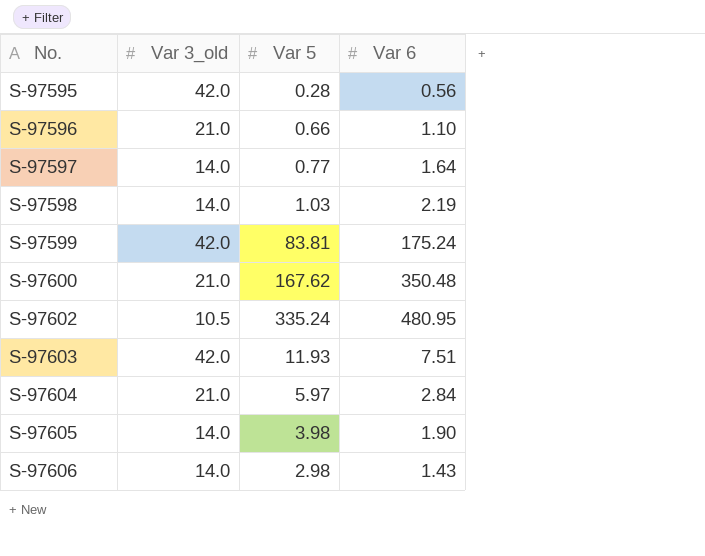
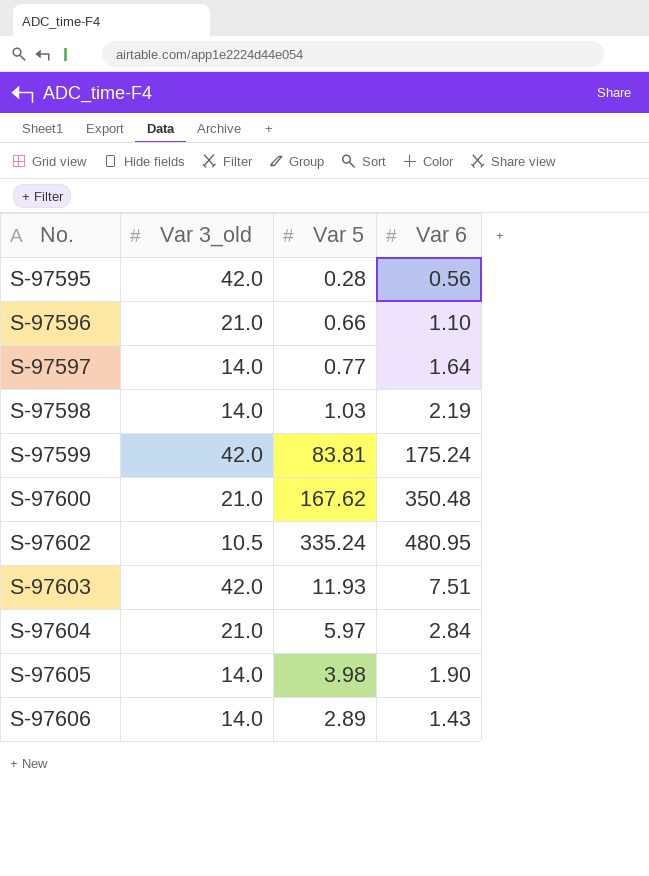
S-97606 | Var 5: 2.98 -> 2.89

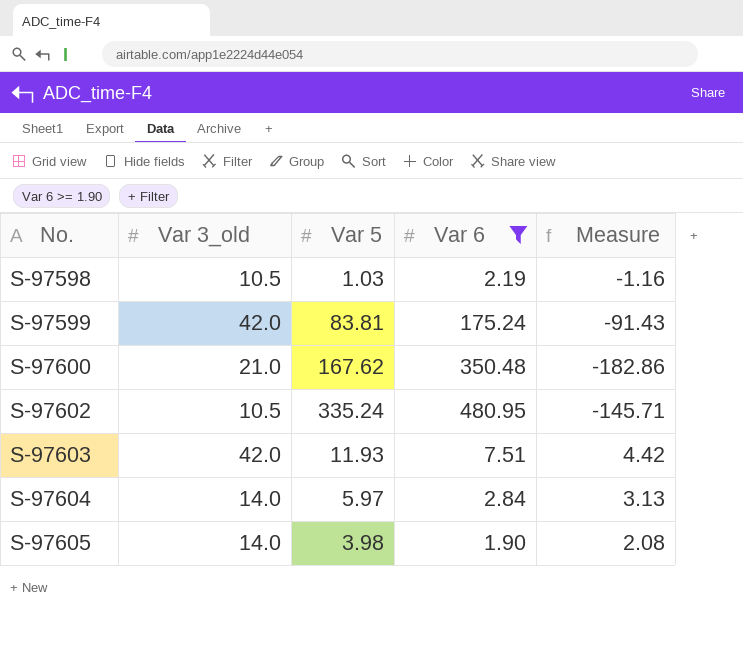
filter: none -> Var 6 >= 1.90
column Measure | formula: none -> [Var 5] - [Var 6]
S-97598 | Var 3_old: 14.0 -> 10.5
S-97604 | Var 3_old: 21.0 -> 14.0

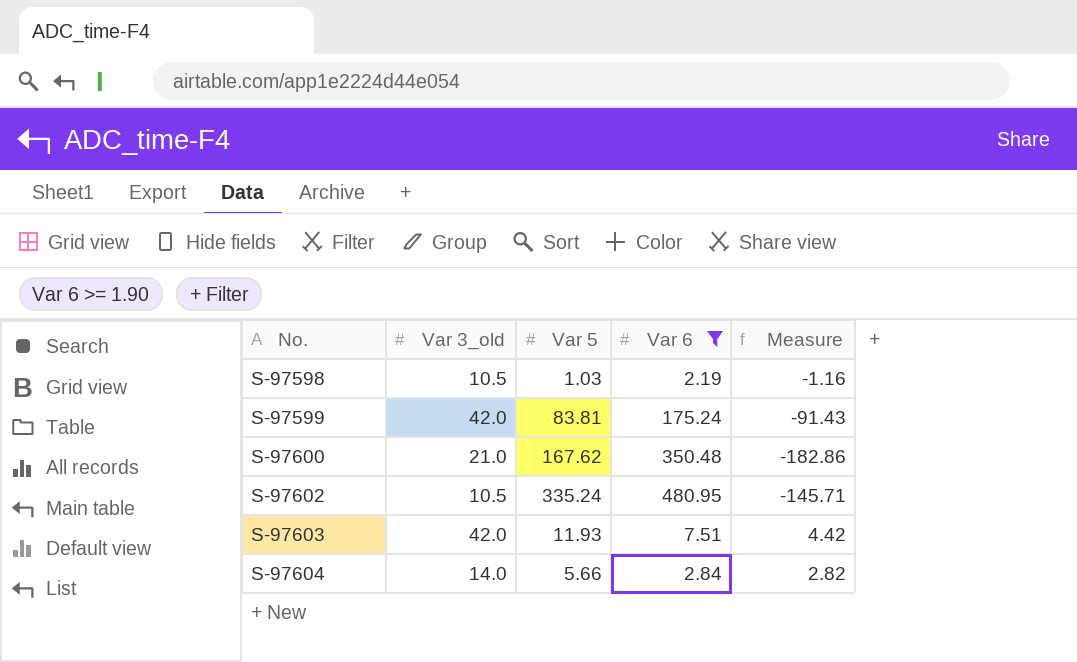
row S-97605: 14.0 | 3.98 | 1.90 | 2.08 -> none
S-97604 | Var 5: 5.97 -> 5.66
S-97604 | Measure: 3.13 -> 2.82

